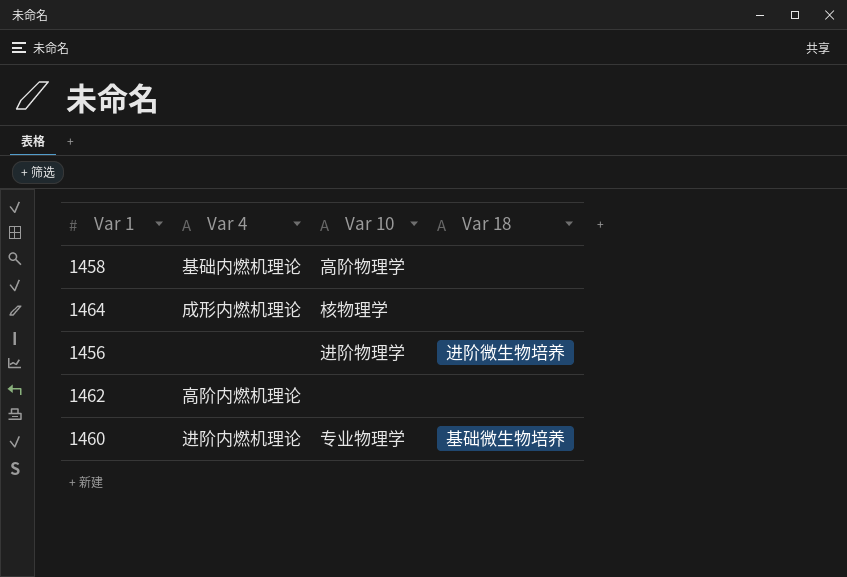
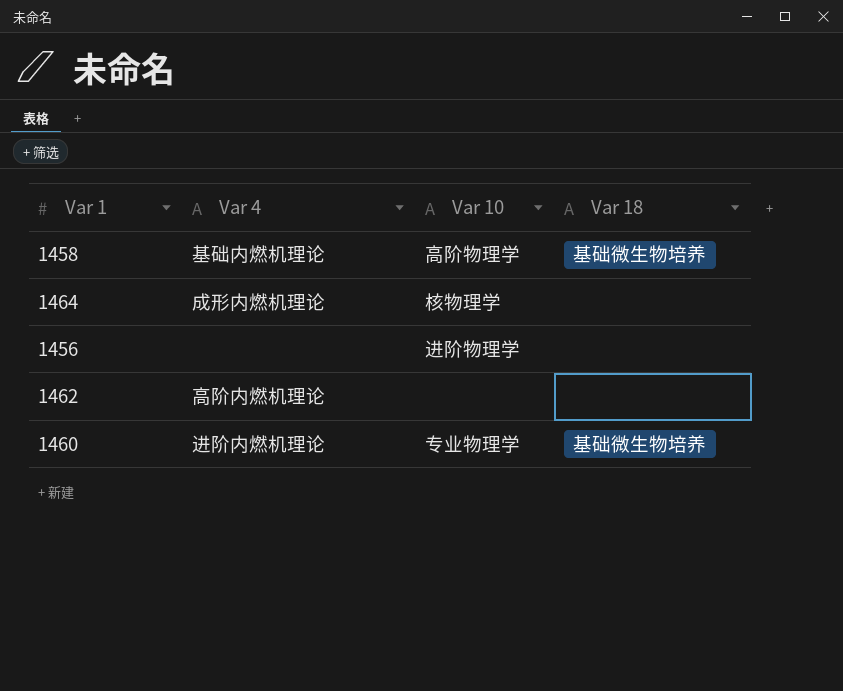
1458 | Var 18: none -> 基础微生物培养
1456 | Var 18: 进阶微生物培养 -> none

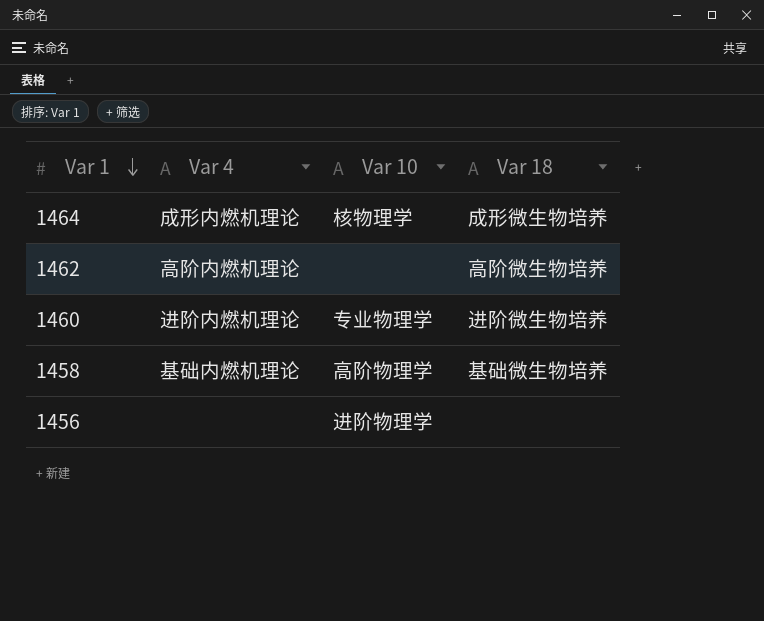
row order: none -> Var 1 descending
1464 | Var 18: none -> 成形微生物培养
1462 | Var 18: none -> 高阶微生物培养
1460 | Var 18: 基础微生物培养 -> 进阶微生物培养

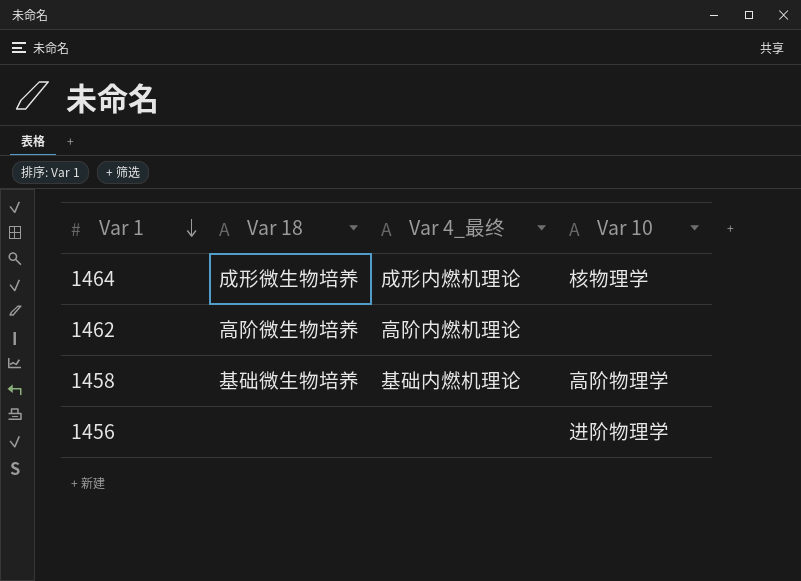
column Var 18 | position: 4 -> 2
column name: Var 4 -> Var 4_最终
row 1460: 进阶内燃机理论 | 专业物理学 | 进阶微生物培养 -> none

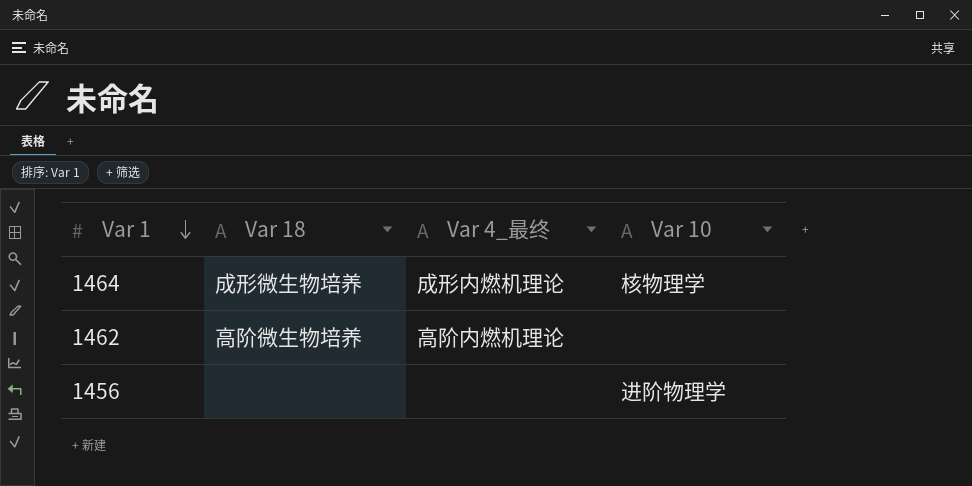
row 1458: 基础微生物培养 | 基础内燃机理论 | 高阶物理学 -> none

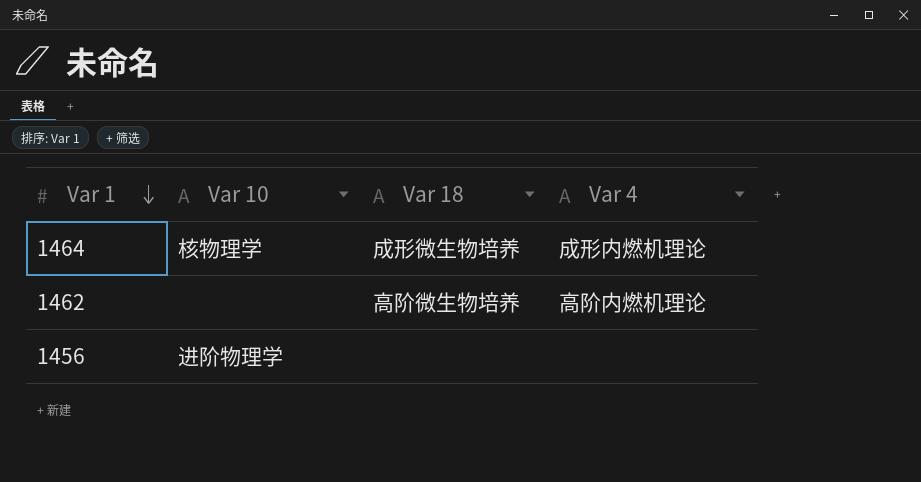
column Var 10 | position: 4 -> 2
column name: Var 4_最终 -> Var 4

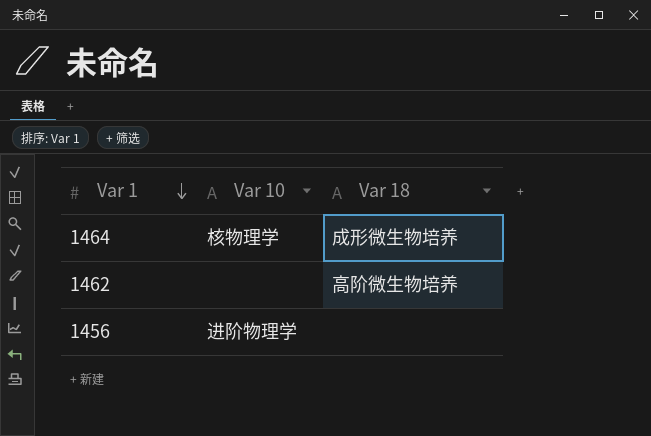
column Var 4 | position: 4 -> none

